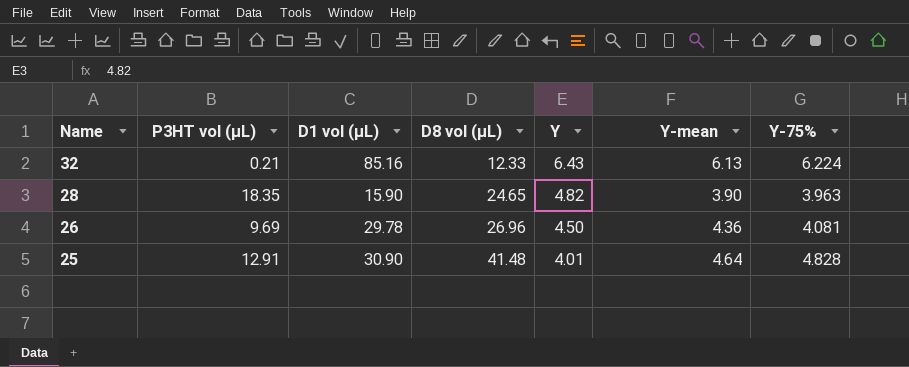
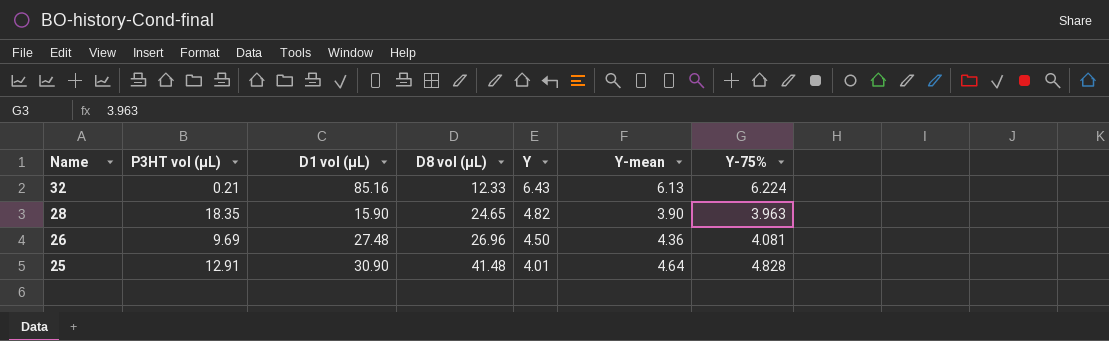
26 | D1 vol (µL): 29.78 -> 27.48

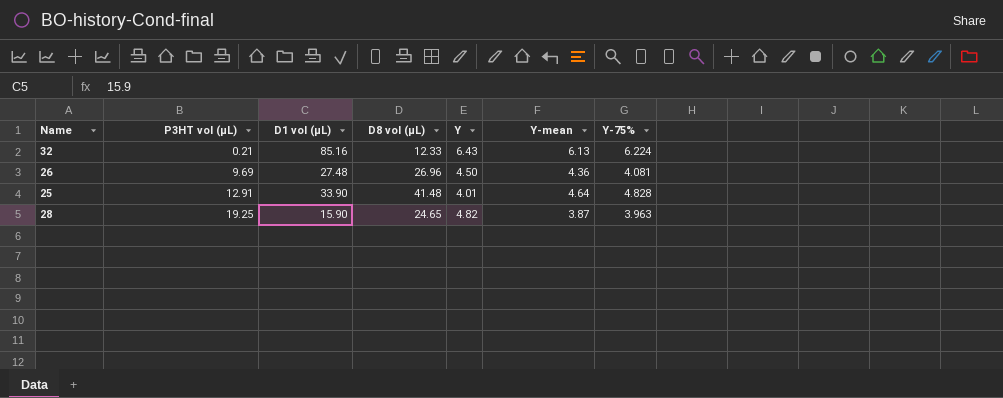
row order: Name descending -> P3HT vol (µL) ascending
25 | D1 vol (µL): 30.90 -> 33.90
28 | P3HT vol (µL): 18.35 -> 19.25
28 | Y-mean: 3.90 -> 3.87

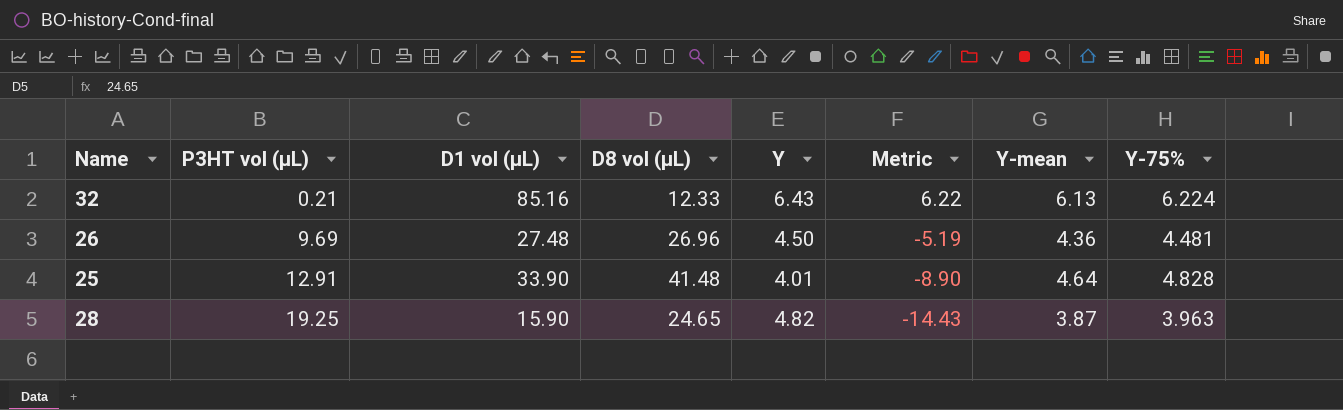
column Metric | formula: none -> [Y] - [P3HT vol (µL)]
26 | Y-75%: 4.081 -> 4.481

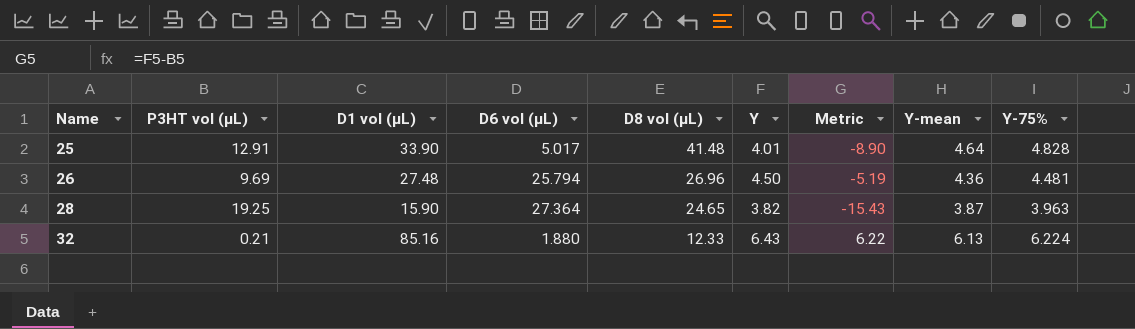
row order: P3HT vol (µL) ascending -> Name ascending
column D6 vol (µL) | position: none -> 4
28 | Y: 4.82 -> 3.82
28 | Metric: -14.43 -> -15.43

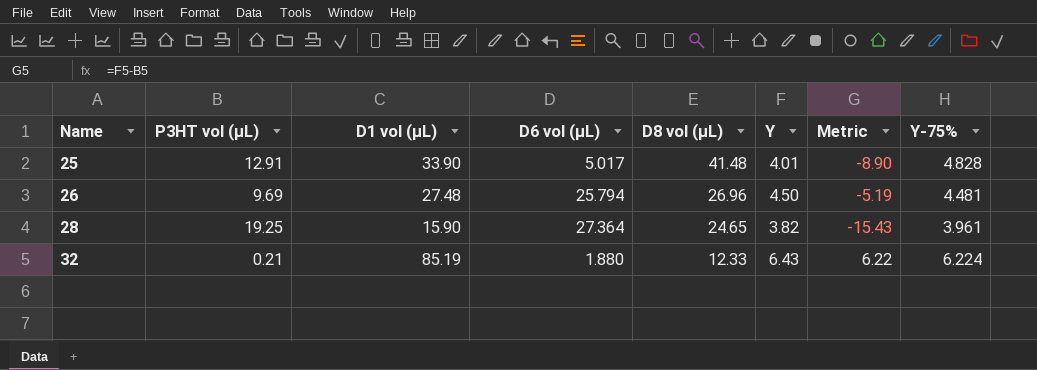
column Y-mean | position: 8 -> none
28 | Y-75%: 3.963 -> 3.961
32 | D1 vol (µL): 85.16 -> 85.19

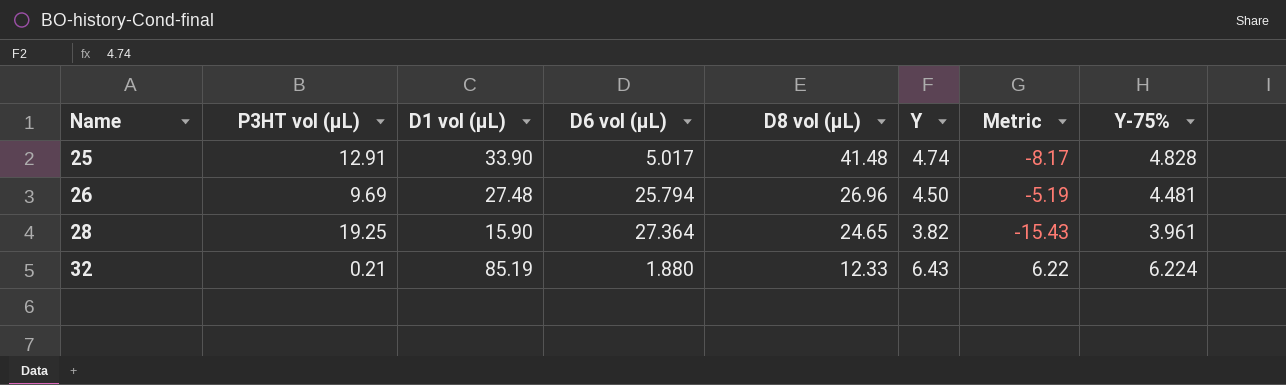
25 | Y: 4.01 -> 4.74
25 | Metric: -8.90 -> -8.17

